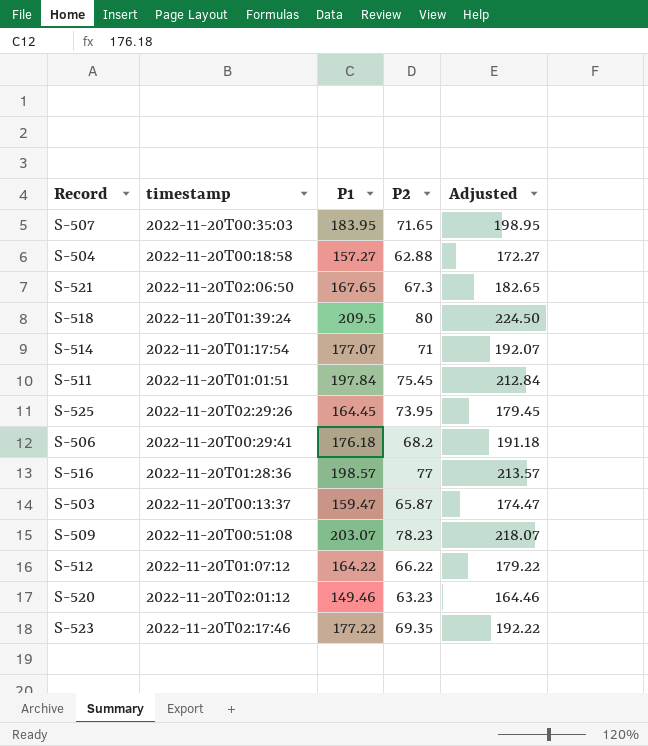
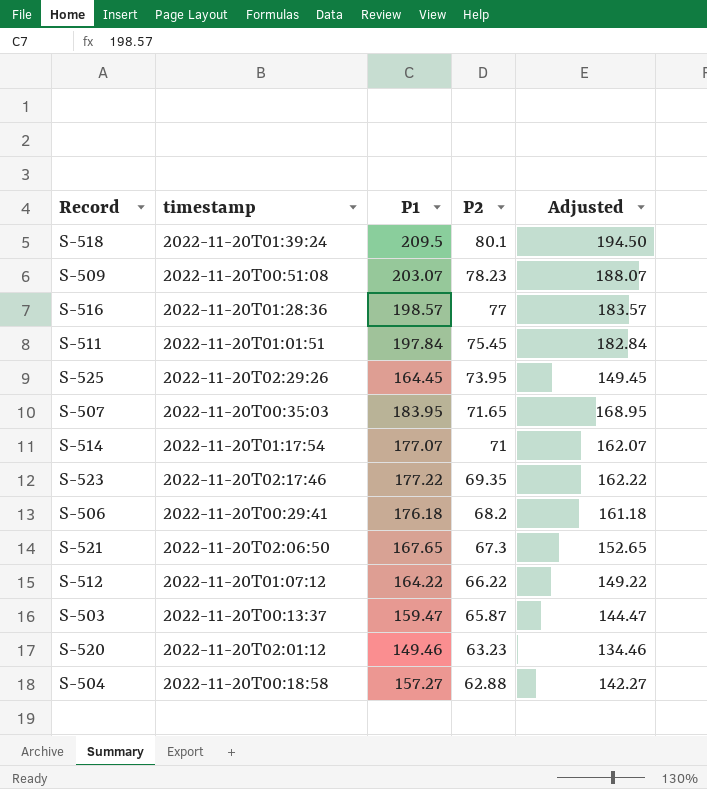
row order: none -> P2 descending
column Adjusted | formula: [P1] + 15 -> [P1] - 15
S-518 | P2: 80 -> 80.1

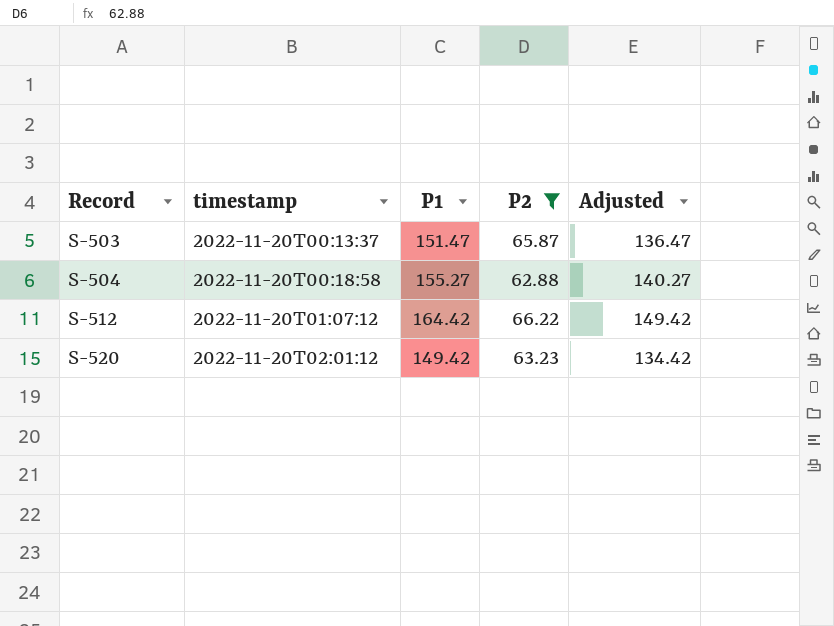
filter: none -> P2 <= 66.22
row order: P2 descending -> Record ascending
S-503 | P1: 159.47 -> 151.47
S-503 | Adjusted: 144.47 -> 136.47
S-504 | P1: 157.27 -> 155.27
S-504 | Adjusted: 142.27 -> 140.27
S-512 | P1: 164.22 -> 164.42
S-512 | Adjusted: 149.22 -> 149.42
S-520 | P1: 149.46 -> 149.42
S-520 | Adjusted: 134.46 -> 134.42

